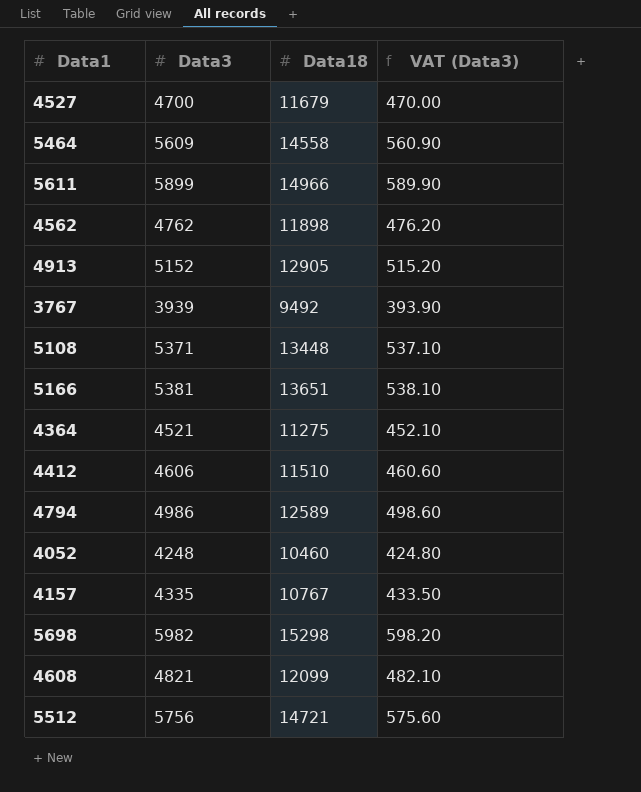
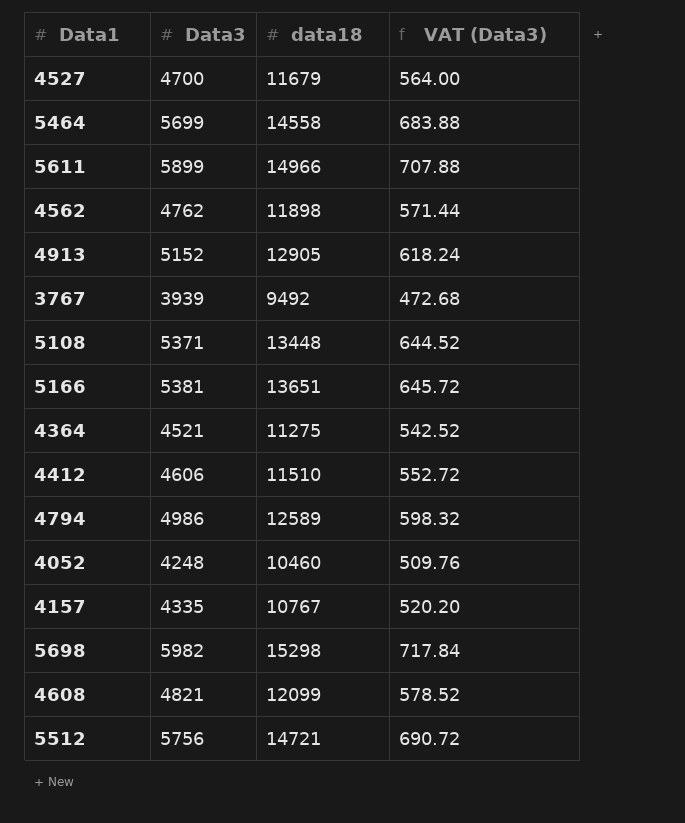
column name: Data18 -> data18
column VAT (Data3) | formula: [Data3] * 0.1 -> [Data3] * 0.12
5464 | Data3: 5609 -> 5699

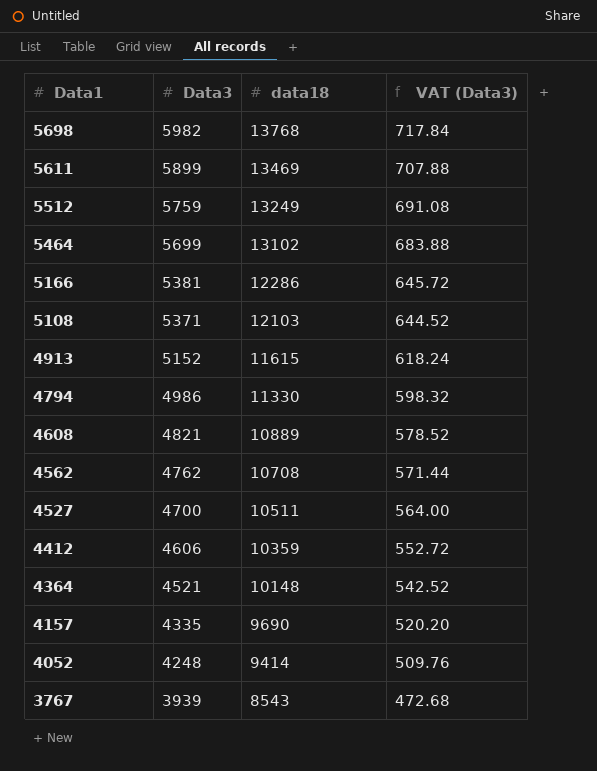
row order: none -> Data1 descending
5698 | data18: 15298 -> 13768
5611 | data18: 14966 -> 13469
5512 | Data3: 5756 -> 5759
5512 | data18: 14721 -> 13249
5512 | VAT (Data3): 690.72 -> 691.08
5464 | data18: 14558 -> 13102
5166 | data18: 13651 -> 12286
5108 | data18: 13448 -> 12103
4913 | data18: 12905 -> 11615
4794 | data18: 12589 -> 11330
4608 | data18: 12099 -> 10889
4562 | data18: 11898 -> 10708
4527 | data18: 11679 -> 10511
4412 | data18: 11510 -> 10359
4364 | data18: 11275 -> 10148
4157 | data18: 10767 -> 9690
4052 | data18: 10460 -> 9414
3767 | data18: 9492 -> 8543

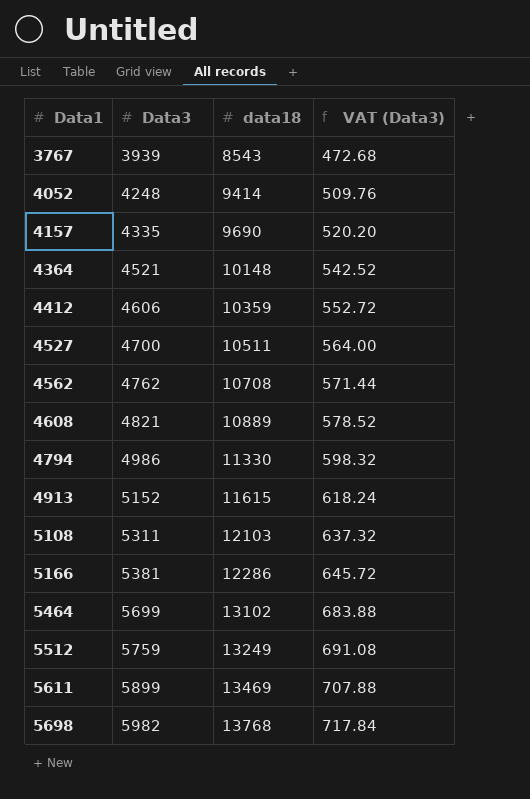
row order: Data1 descending -> Data1 ascending
5108 | Data3: 5371 -> 5311
5108 | VAT (Data3): 644.52 -> 637.32

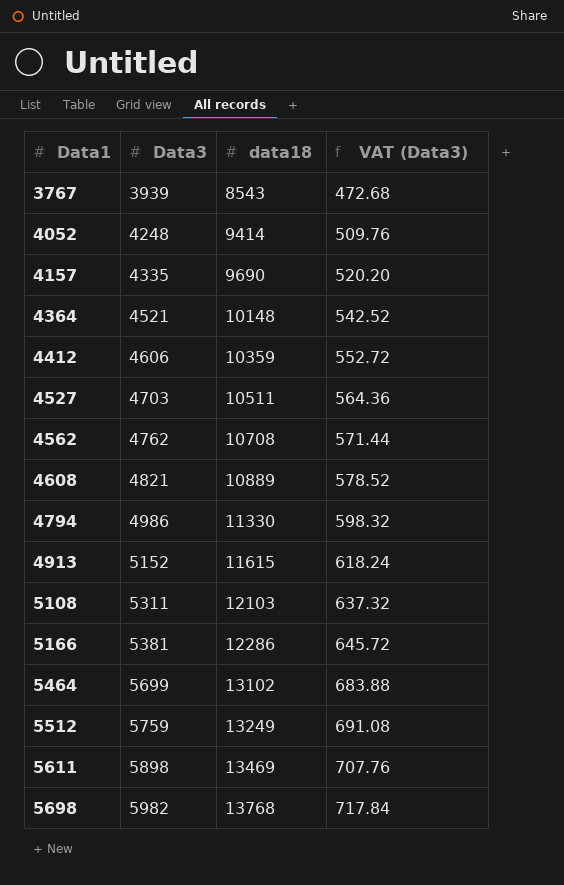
4527 | Data3: 4700 -> 4703
4527 | VAT (Data3): 564.00 -> 564.36
5611 | Data3: 5899 -> 5898
5611 | VAT (Data3): 707.88 -> 707.76

